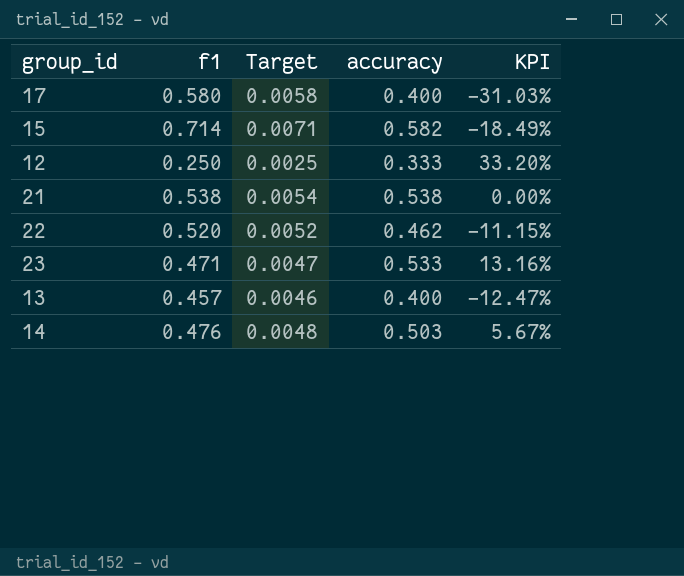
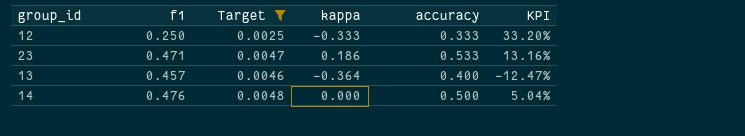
filter: none -> Target <= 0.0048
column kappa | position: none -> 4
14 | accuracy: 0.503 -> 0.500
14 | KPI: 5.67% -> 5.04%

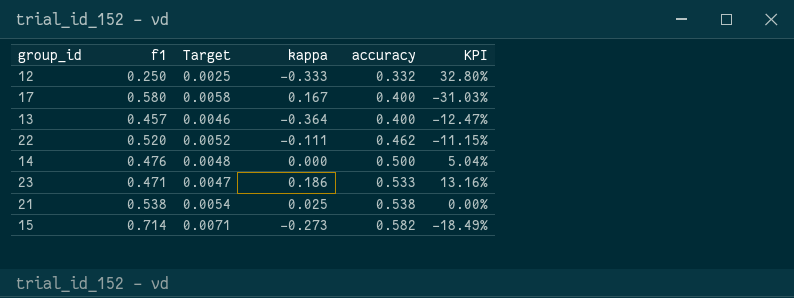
filter: Target <= 0.0048 -> none
row order: none -> accuracy ascending
12 | accuracy: 0.333 -> 0.332
12 | KPI: 33.20% -> 32.80%

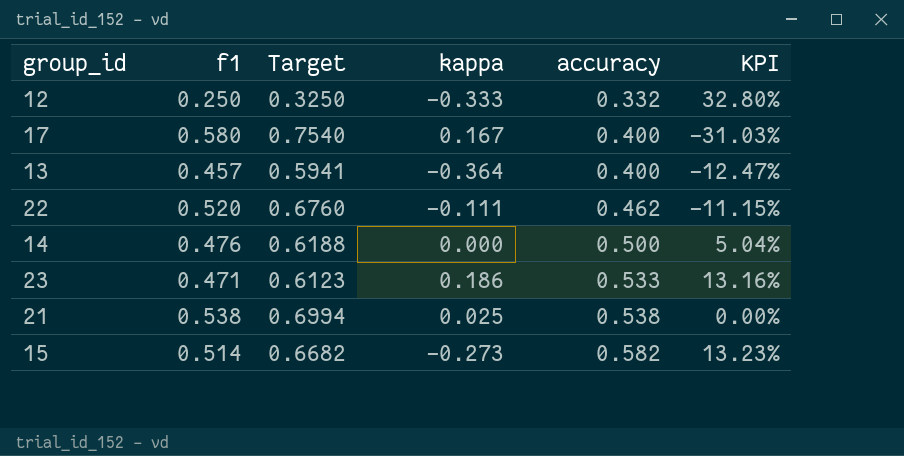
column Target | formula: [f1] * 0.01 -> [f1] * 1.3
15 | f1: 0.714 -> 0.514
15 | KPI: -18.49% -> 13.23%

